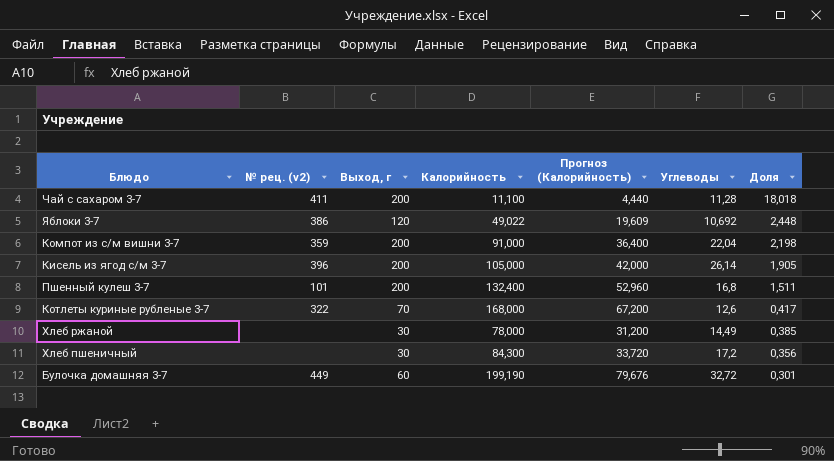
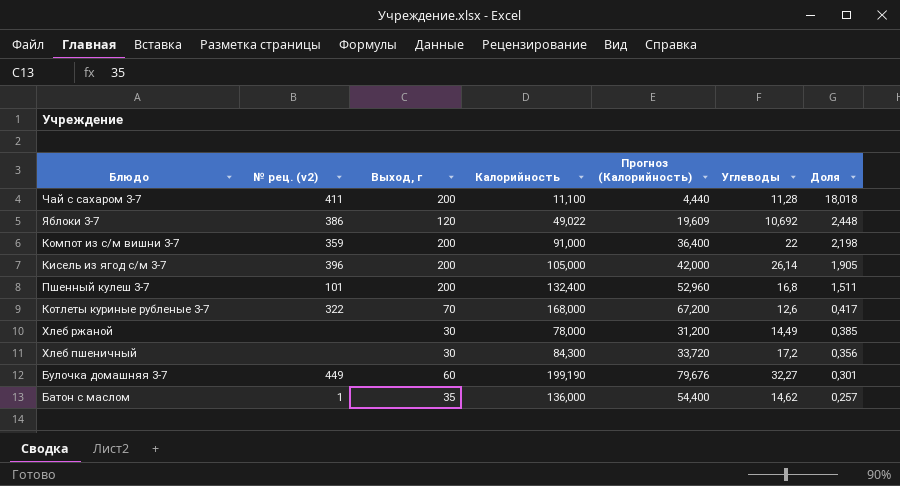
Компот из с/м вишни 3-7 | Углеводы: 22,04 -> 22
Булочка домашняя 3-7 | Углеводы: 32,72 -> 32,27
row Батон с маслом: none -> 1 | 35 | 136,000 | 54,400 | 14,62 | 0,257

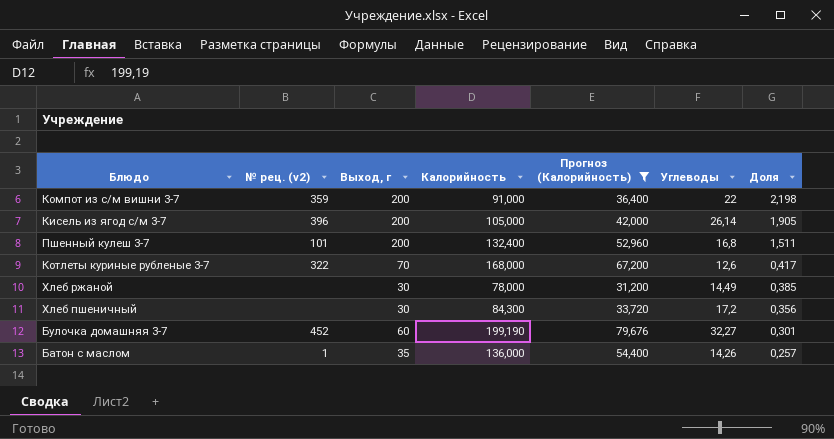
filter: none -> Прогноз (Калорийность) >= 31,200
Булочка домашняя 3-7 | № рец. (v2): 449 -> 452
Батон с маслом | Углеводы: 14,62 -> 14,26

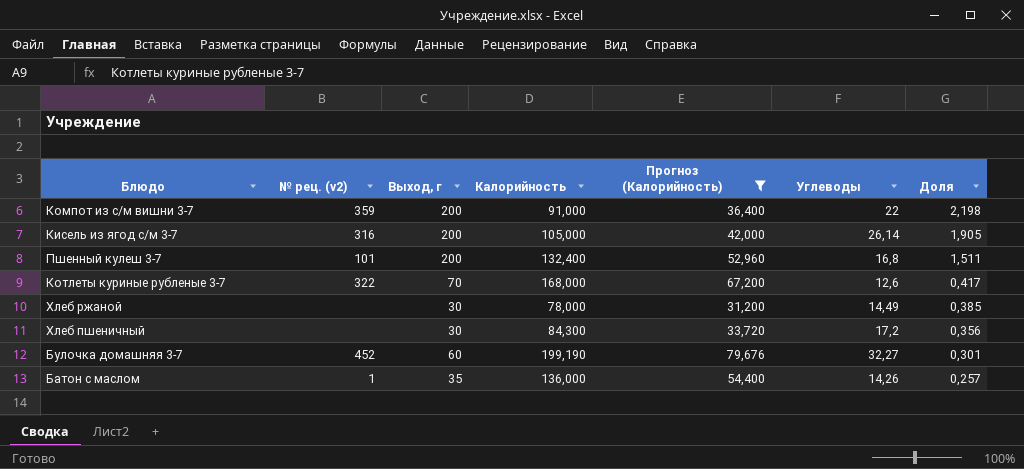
Кисель из ягод с/м 3-7 | № рец. (v2): 396 -> 316

